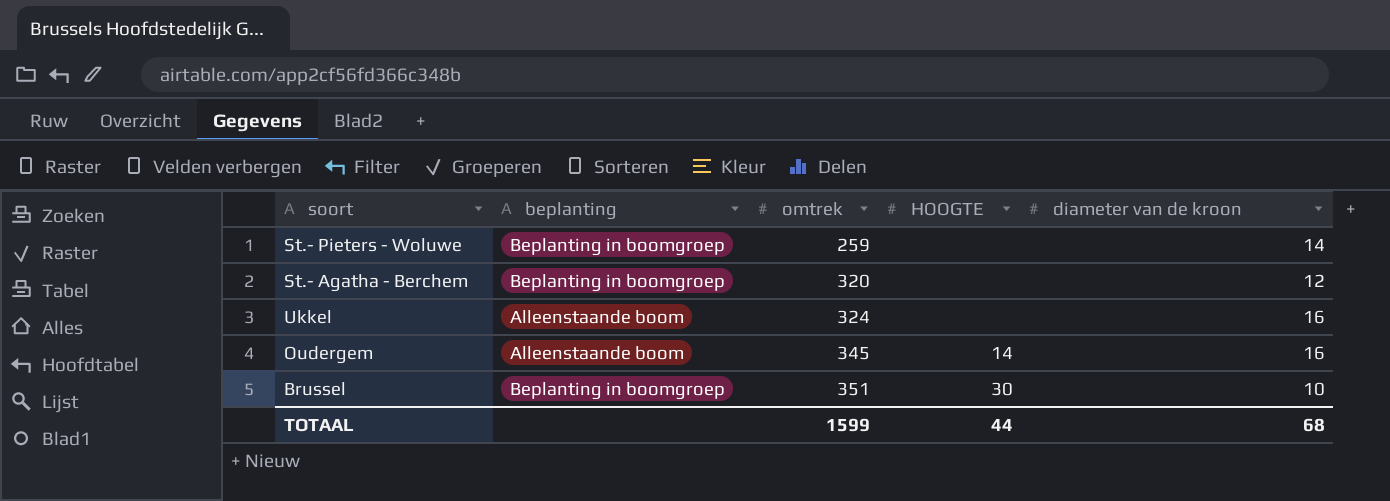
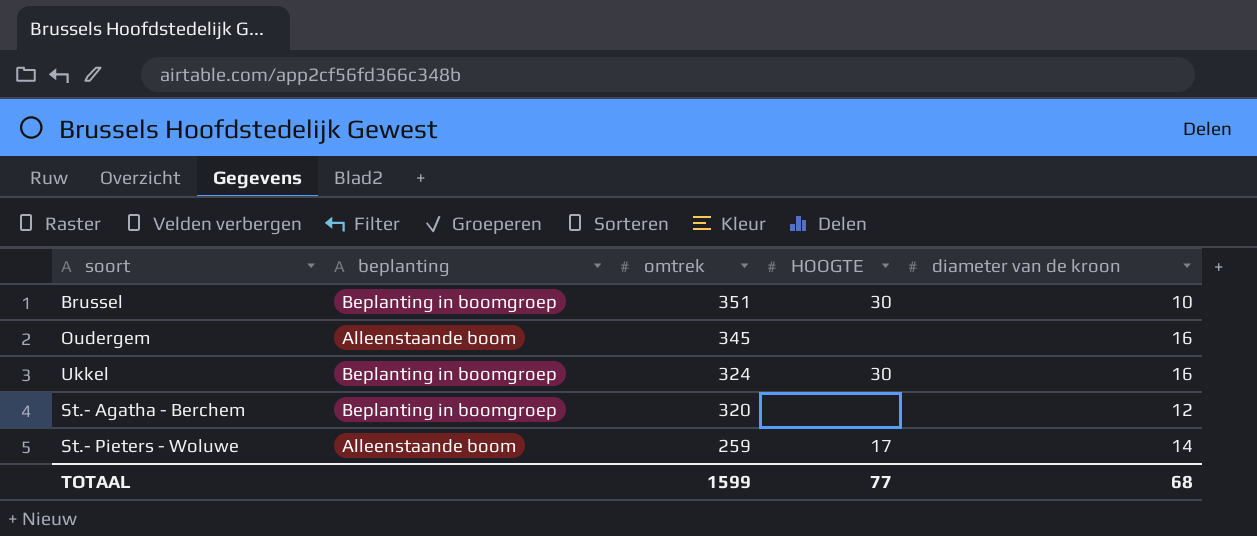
row order: omtrek ascending -> omtrek descending
Oudergem | HOOGTE: 14 -> none
Ukkel | beplanting: Alleenstaande boom -> Beplanting in boomgroep
Ukkel | HOOGTE: none -> 30
St.- Pieters - Woluwe | beplanting: Beplanting in boomgroep -> Alleenstaande boom
St.- Pieters - Woluwe | HOOGTE: none -> 17
TOTAAL | HOOGTE: 44 -> 77

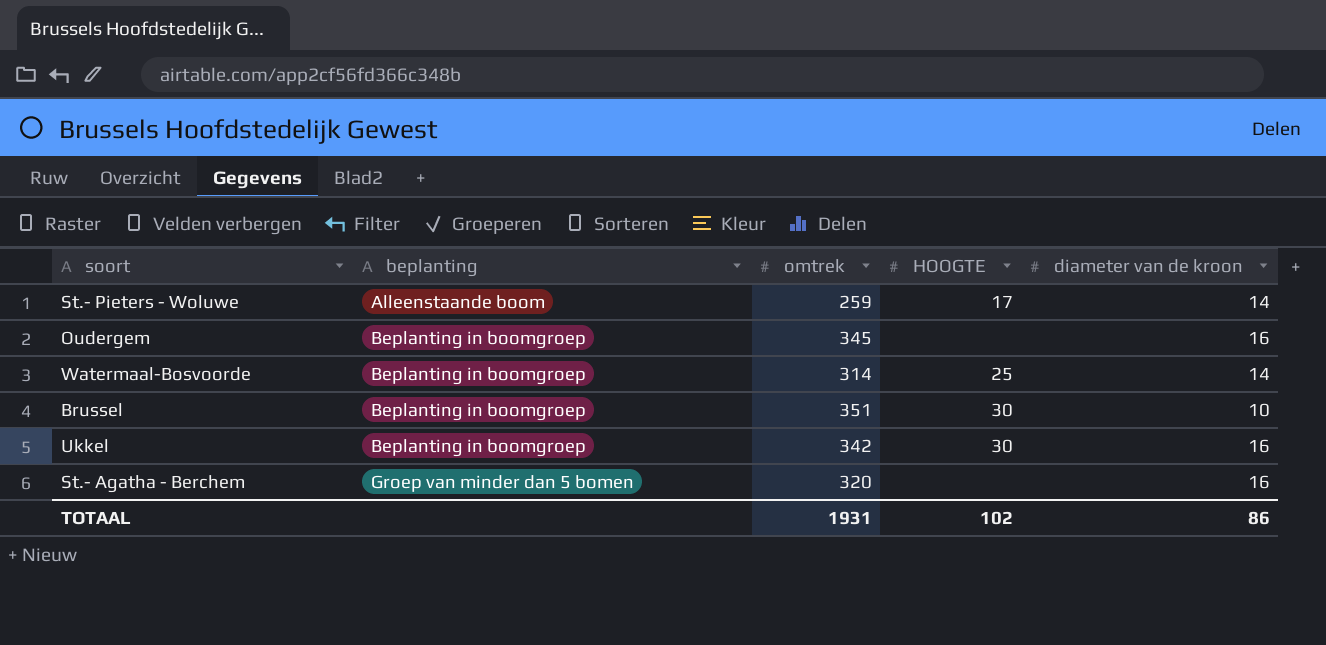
row order: omtrek descending -> beplanting ascending
Oudergem | beplanting: Alleenstaande boom -> Beplanting in boomgroep
row Watermaal-Bosvoorde: none -> Beplanting in boomgroep | 314 | 25 | 14
Ukkel | omtrek: 324 -> 342
St.- Agatha - Berchem | beplanting: Beplanting in boomgroep -> Groep van minder dan 5 bomen
St.- Agatha - Berchem | diameter van de kroon: 12 -> 16
TOTAAL | omtrek: 1599 -> 1931
TOTAAL | HOOGTE: 77 -> 102
TOTAAL | diameter van de kroon: 68 -> 86

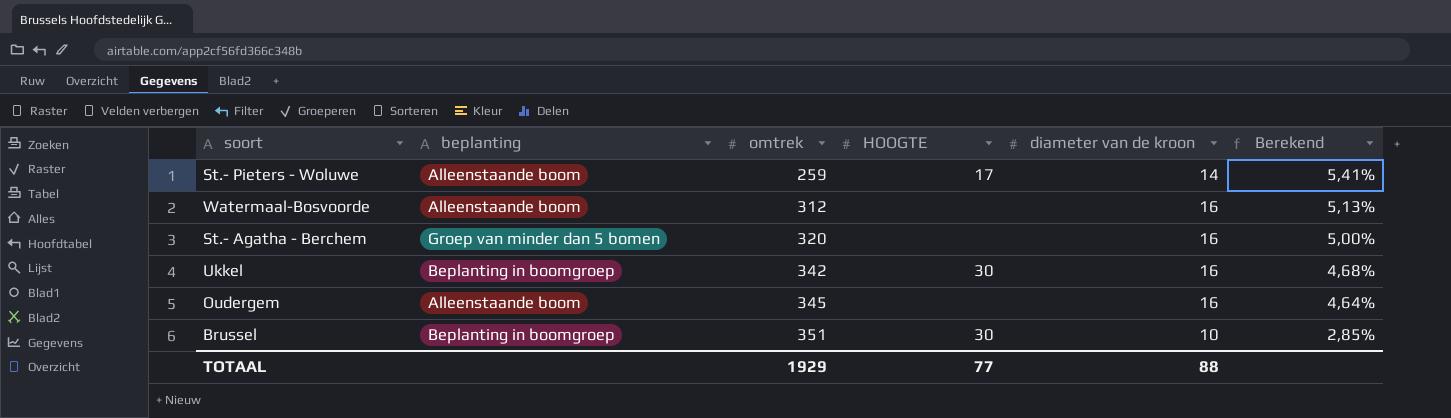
row order: beplanting ascending -> omtrek ascending
column Berekend | formula: none -> [diameter van de kroon] / [omtrek]
Watermaal-Bosvoorde | beplanting: Beplanting in boomgroep -> Alleenstaande boom
Watermaal-Bosvoorde | omtrek: 314 -> 312
Watermaal-Bosvoorde | HOOGTE: 25 -> none
Watermaal-Bosvoorde | diameter van de kroon: 14 -> 16
Oudergem | beplanting: Beplanting in boomgroep -> Alleenstaande boom
TOTAAL | omtrek: 1931 -> 1929
TOTAAL | HOOGTE: 102 -> 77
TOTAAL | diameter van de kroon: 86 -> 88

